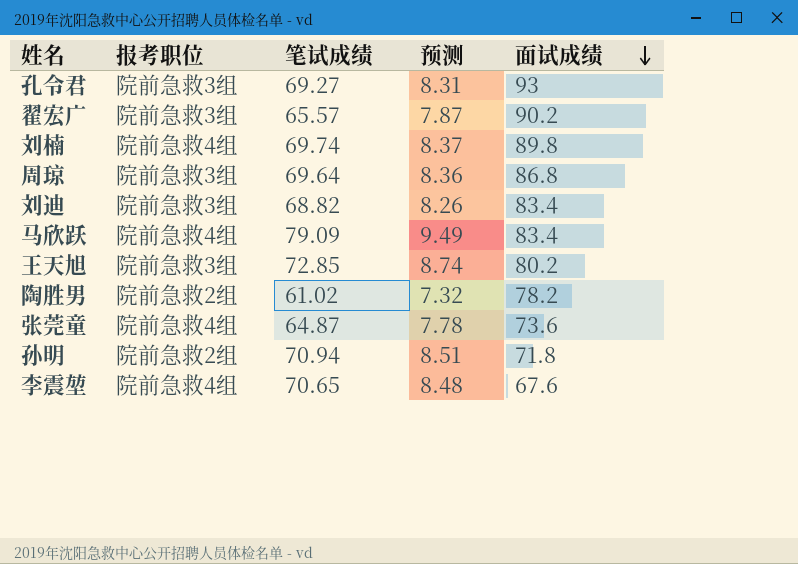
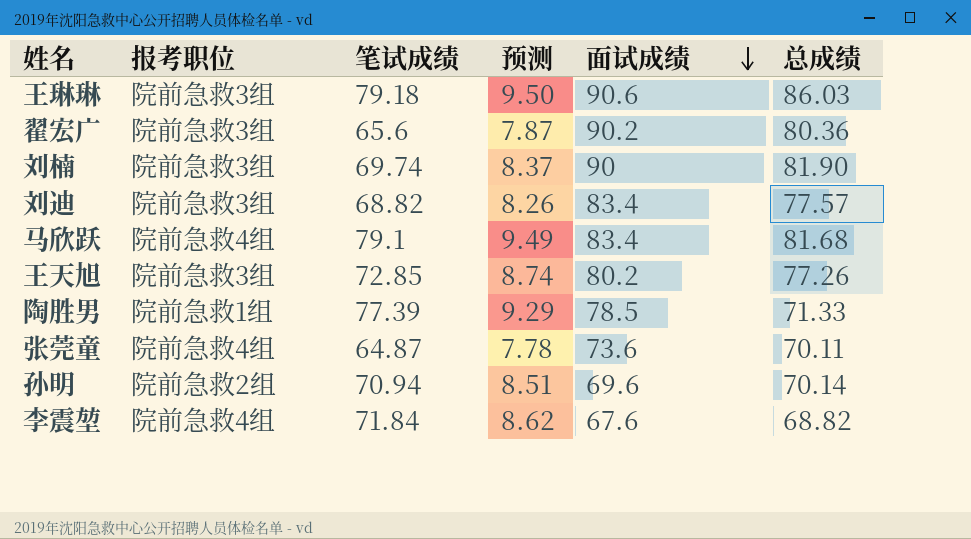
column 总成绩 | position: none -> 6
row 孔令君: 院前急救3组 | 69.27 | 8.31 | 93 -> none
row 周琼: 院前急救3组 | 69.64 | 8.36 | 86.8 -> none
row 王琳琳: none -> 院前急救3组 | 79.18 | 9.50 | 90.6 | 86.03
翟宏广 | 笔试成绩: 65.57 -> 65.6
刘楠 | 报考职位: 院前急救4组 -> 院前急救3组
刘楠 | 面试成绩: 89.8 -> 90
马欣跃 | 笔试成绩: 79.09 -> 79.1
陶胜男 | 报考职位: 院前急救2组 -> 院前急救1组
陶胜男 | 笔试成绩: 61.02 -> 77.39
陶胜男 | 预测: 7.32 -> 9.29
陶胜男 | 面试成绩: 78.2 -> 78.5
孙明 | 面试成绩: 71.8 -> 69.6
李震堃 | 笔试成绩: 70.65 -> 71.84
李震堃 | 预测: 8.48 -> 8.62

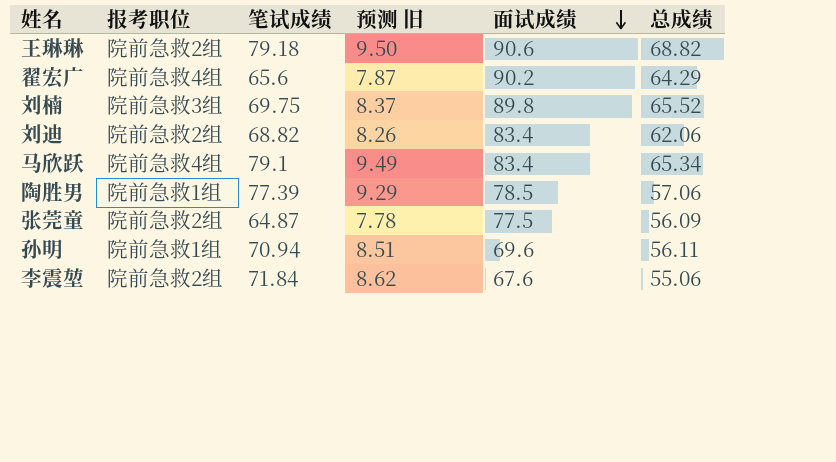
column name: 预测 -> 预测 旧
row 王天旭: 院前急救3组 | 72.85 | 8.74 | 80.2 | 77.26 -> none
王琳琳 | 报考职位: 院前急救3组 -> 院前急救2组
王琳琳 | 总成绩: 86.03 -> 68.82
翟宏广 | 报考职位: 院前急救3组 -> 院前急救4组
翟宏广 | 总成绩: 80.36 -> 64.29
刘楠 | 笔试成绩: 69.74 -> 69.75
刘楠 | 面试成绩: 90 -> 89.8
刘楠 | 总成绩: 81.90 -> 65.52
刘迪 | 报考职位: 院前急救3组 -> 院前急救2组
刘迪 | 总成绩: 77.57 -> 62.06
马欣跃 | 总成绩: 81.68 -> 65.34
陶胜男 | 总成绩: 71.33 -> 57.06
张莞童 | 报考职位: 院前急救4组 -> 院前急救2组
张莞童 | 面试成绩: 73.6 -> 77.5
张莞童 | 总成绩: 70.11 -> 56.09
孙明 | 报考职位: 院前急救2组 -> 院前急救1组
孙明 | 总成绩: 70.14 -> 56.11
李震堃 | 报考职位: 院前急救4组 -> 院前急救2组
李震堃 | 总成绩: 68.82 -> 55.06

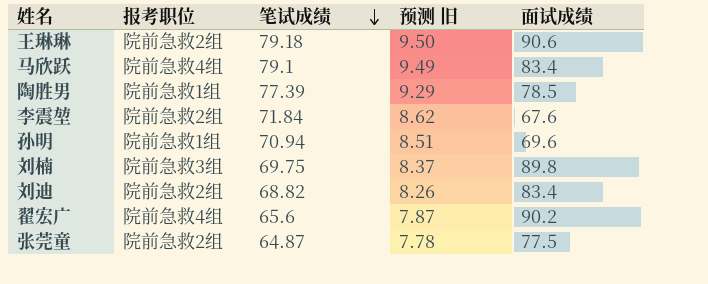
row order: 面试成绩 descending -> 笔试成绩 descending
column 总成绩 | position: 6 -> none

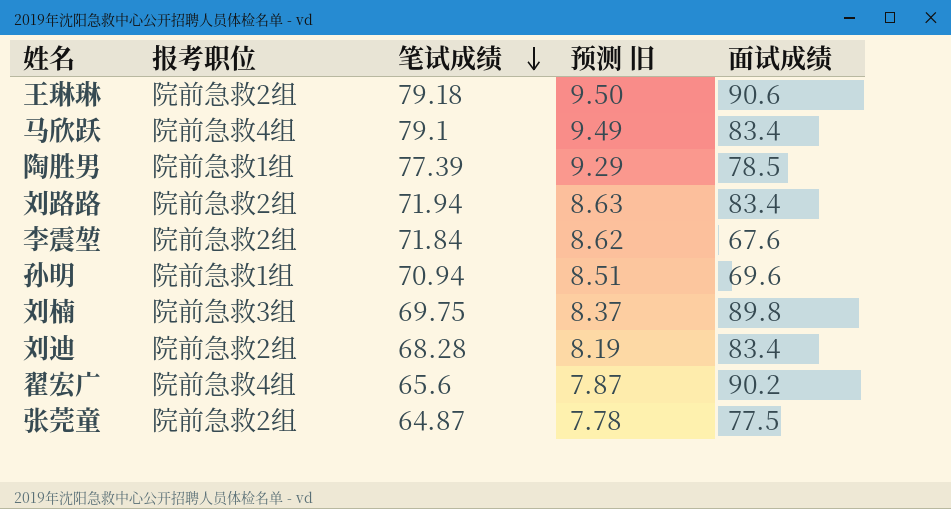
row 刘路路: none -> 院前急救2组 | 71.94 | 8.63 | 83.4
刘迪 | 笔试成绩: 68.82 -> 68.28
刘迪 | 预测 旧: 8.26 -> 8.19

